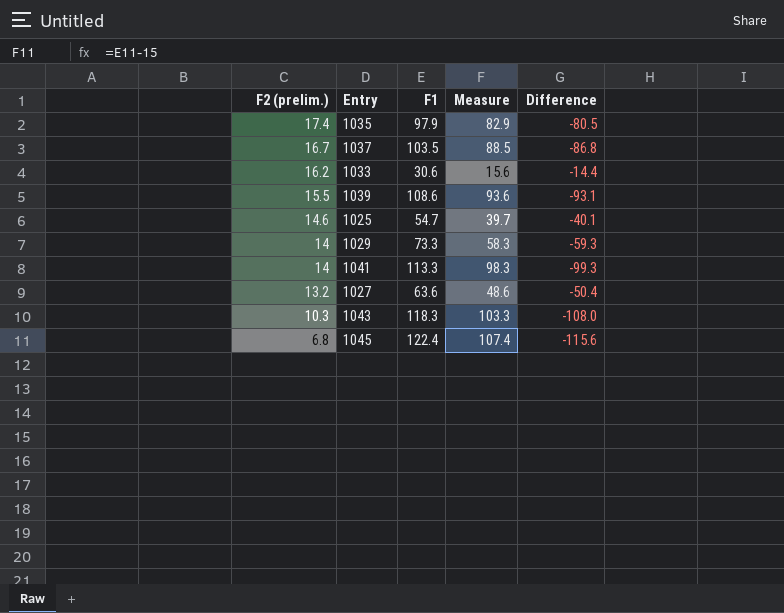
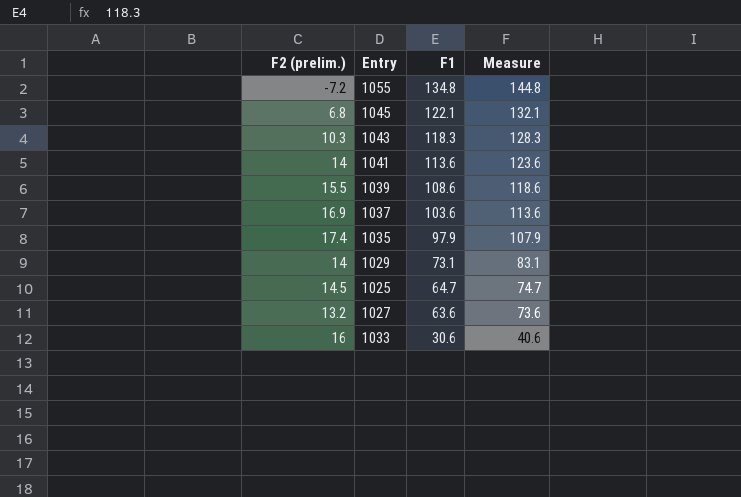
row order: F2 (prelim.) descending -> F1 descending
column Difference | formula: [F2 (prelim.)] - [F1] -> none
column Measure | formula: [F1] - 15 -> [F1] + 10
row 1055: none -> -7.2 | 134.8 | 144.8
1045 | F1: 122.4 -> 122.1
1041 | F1: 113.3 -> 113.6
1037 | F2 (prelim.): 16.7 -> 16.9
1037 | F1: 103.5 -> 103.6
1029 | F1: 73.3 -> 73.1
1025 | F2 (prelim.): 14.6 -> 14.5
1025 | F1: 54.7 -> 64.7
1033 | F2 (prelim.): 16.2 -> 16

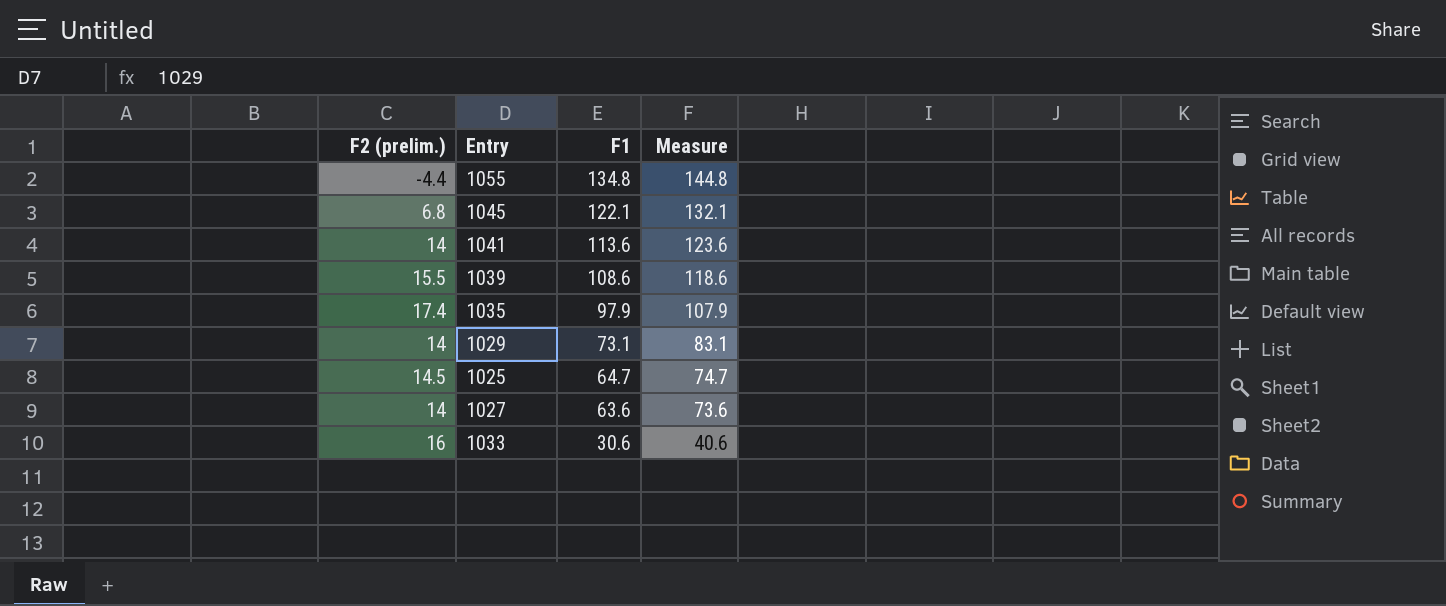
row 1043: 10.3 | 118.3 | 128.3 -> none
row 1037: 16.9 | 103.6 | 113.6 -> none
1055 | F2 (prelim.): -7.2 -> -4.4
1027 | F2 (prelim.): 13.2 -> 14

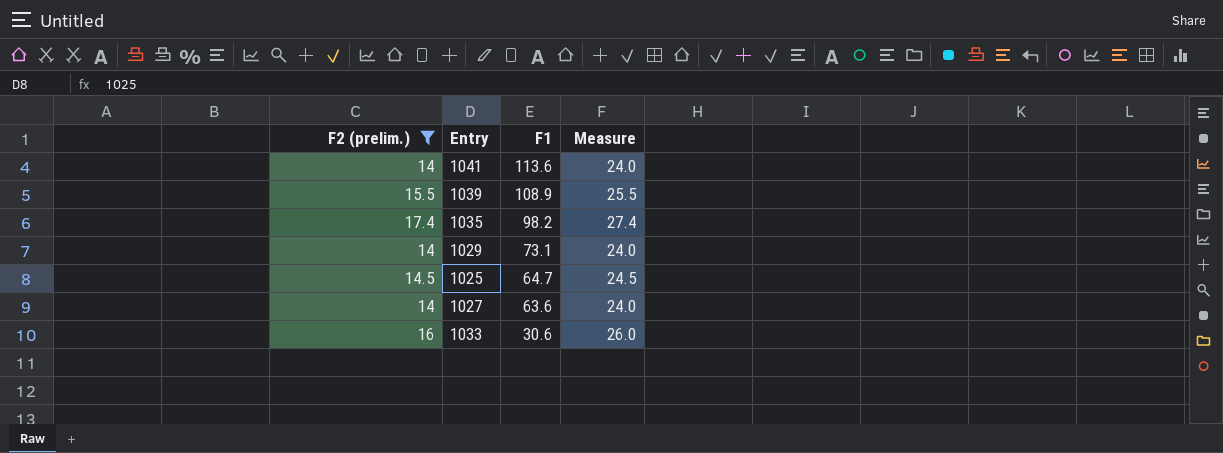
filter: none -> F2 (prelim.) >= 14
column Measure | formula: [F1] + 10 -> [F2 (prelim.)] + 10
1039 | F1: 108.6 -> 108.9
1035 | F1: 97.9 -> 98.2

